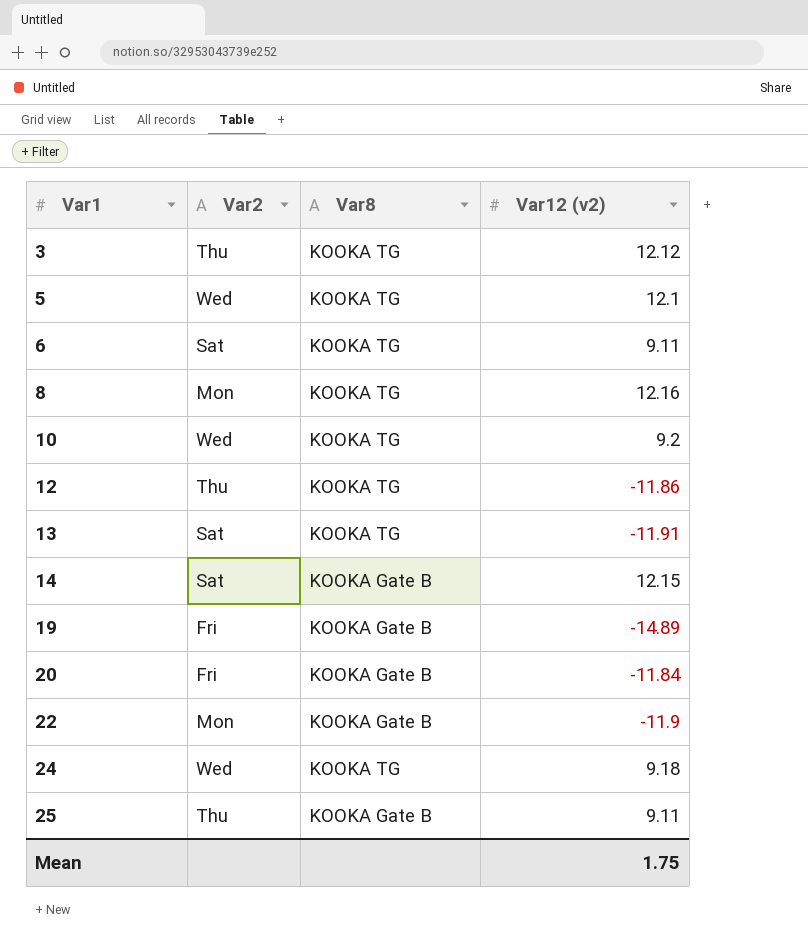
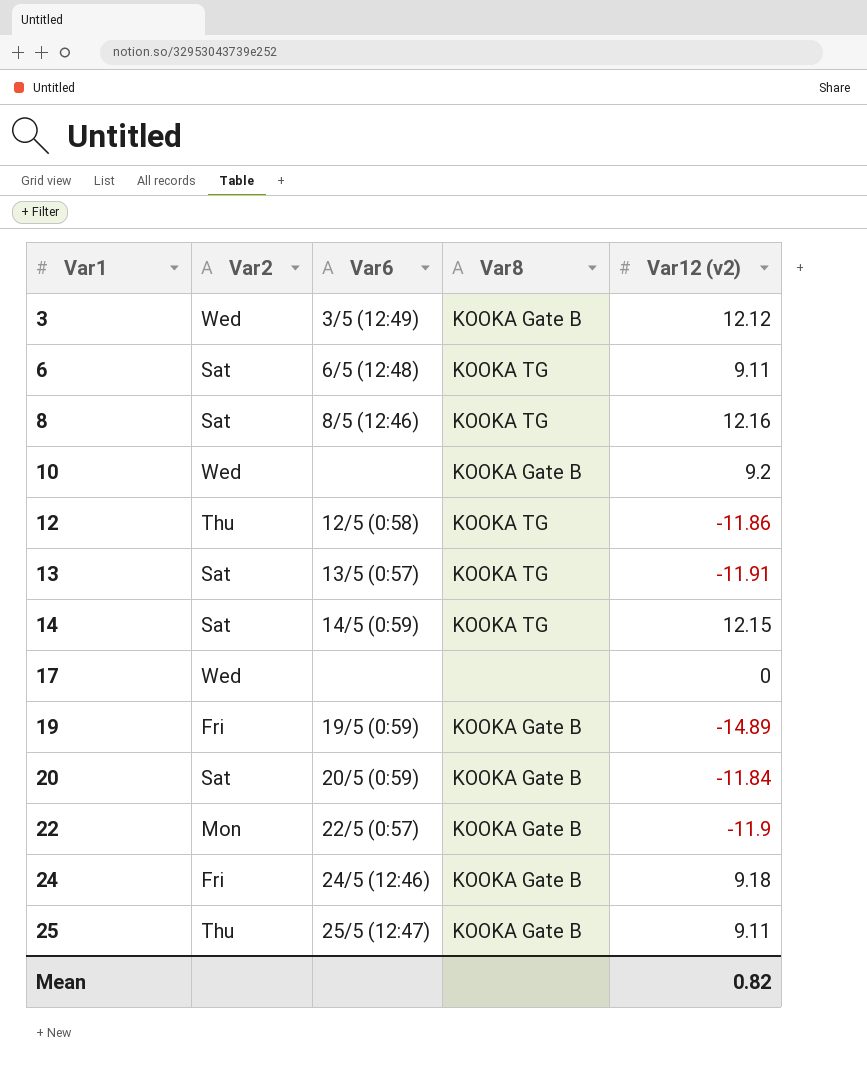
column Var6 | position: none -> 3
row 5: Wed | KOOKA TG | 12.1 -> none
3 | Var2: Thu -> Wed
3 | Var8: KOOKA TG -> KOOKA Gate B
8 | Var2: Mon -> Sat
10 | Var8: KOOKA TG -> KOOKA Gate B
14 | Var8: KOOKA Gate B -> KOOKA TG
row 17: none -> Wed | none | none | 0
20 | Var2: Fri -> Sat
24 | Var2: Wed -> Fri
24 | Var8: KOOKA TG -> KOOKA Gate B
Mean | Var12 (v2): 1.75 -> 0.82

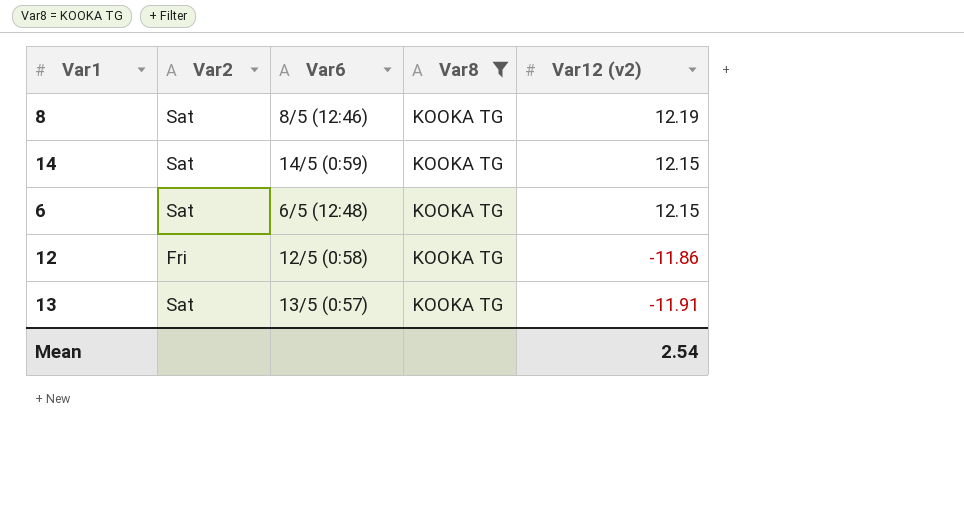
filter: none -> Var8 = KOOKA TG
row order: Var1 ascending -> Var12 (v2) descending
8 | Var12 (v2): 12.16 -> 12.19
6 | Var12 (v2): 9.11 -> 12.15
12 | Var2: Thu -> Fri
Mean | Var12 (v2): 0.82 -> 2.54

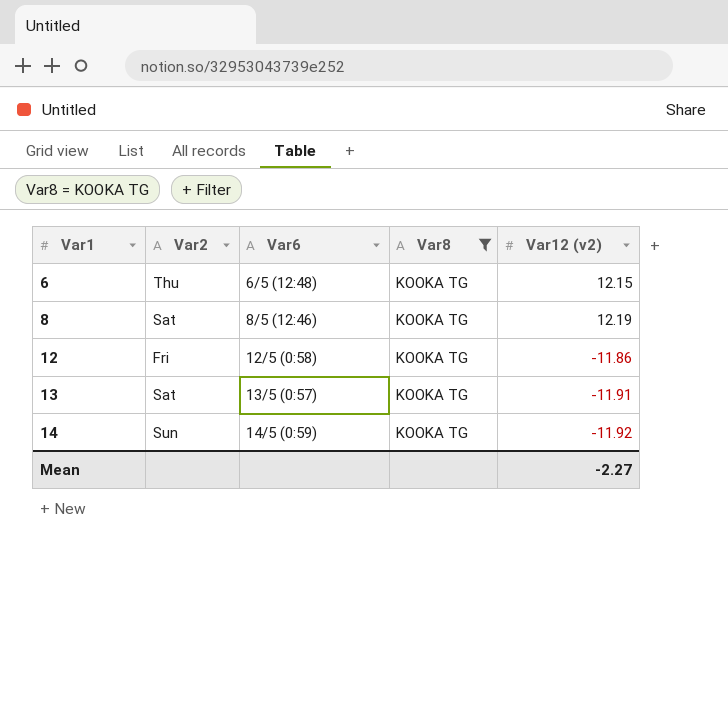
row order: Var12 (v2) descending -> Var1 ascending
6 | Var2: Sat -> Thu
14 | Var2: Sat -> Sun
14 | Var12 (v2): 12.15 -> -11.92
Mean | Var12 (v2): 2.54 -> -2.27

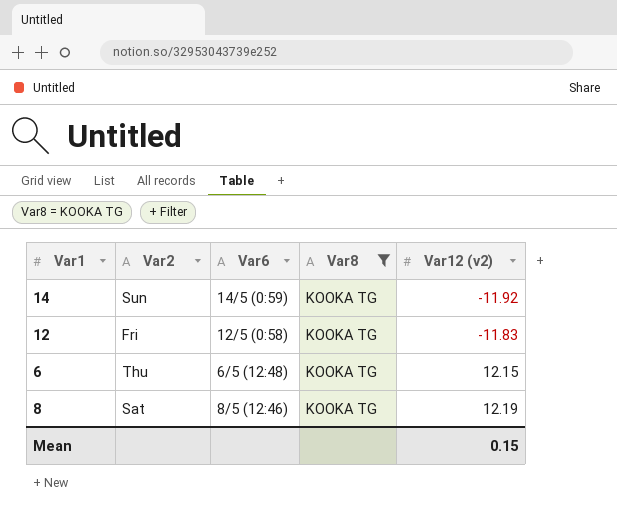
row order: Var1 ascending -> Var12 (v2) ascending
row 13: Sat | 13/5 (0:57) | KOOKA TG | -11.91 -> none
12 | Var12 (v2): -11.86 -> -11.83
Mean | Var12 (v2): -2.27 -> 0.15

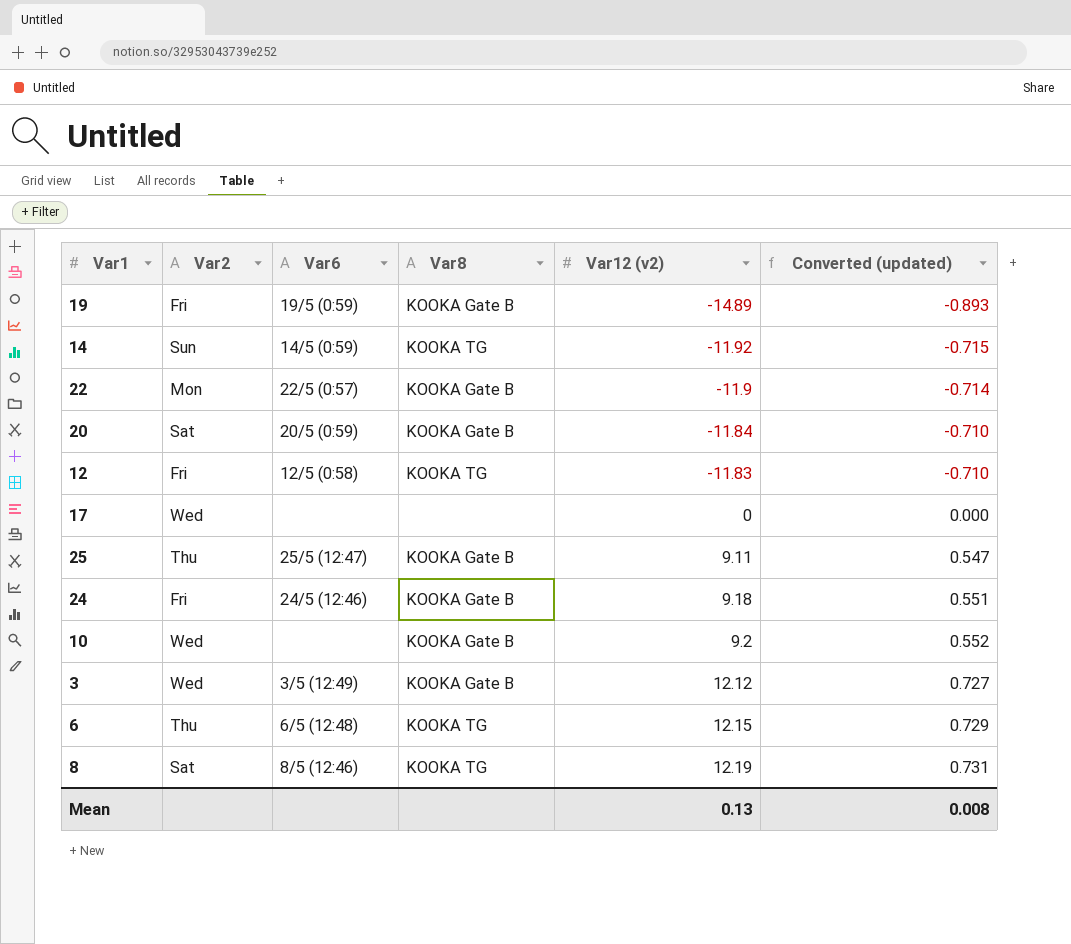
filter: Var8 = KOOKA TG -> none
column Converted (updated) | formula: none -> [Var12 (v2)] * 0.06
Mean | Var12 (v2): 0.15 -> 0.13

